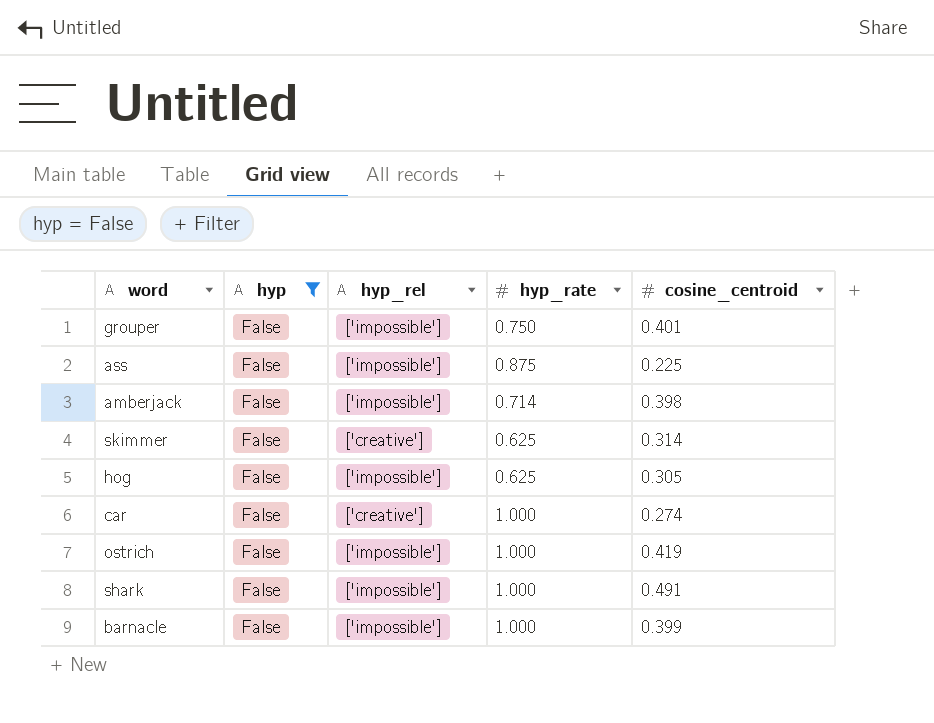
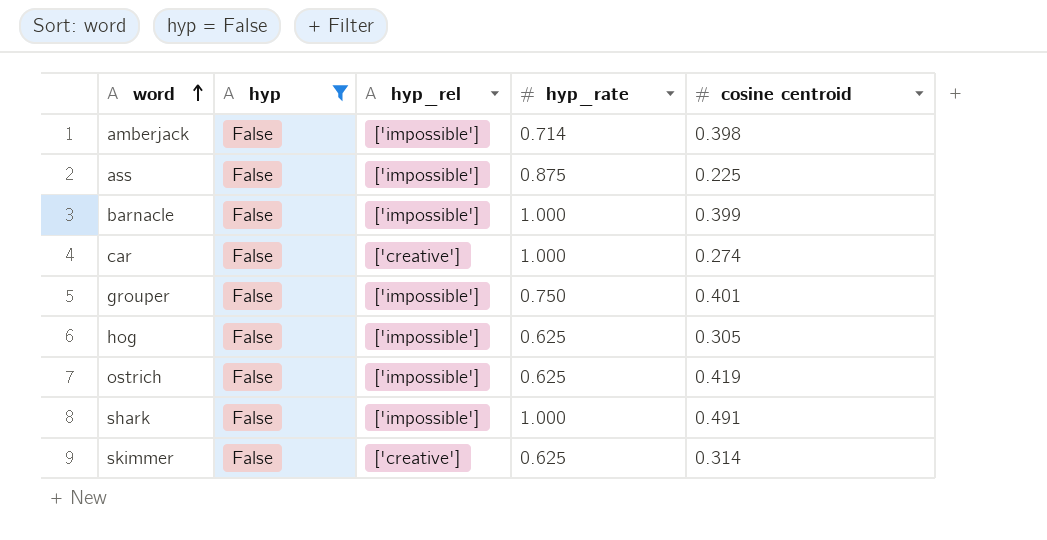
row order: none -> word ascending
column name: cosine_centroid -> cosine centroid
ostrich | hyp_rate: 1.000 -> 0.625

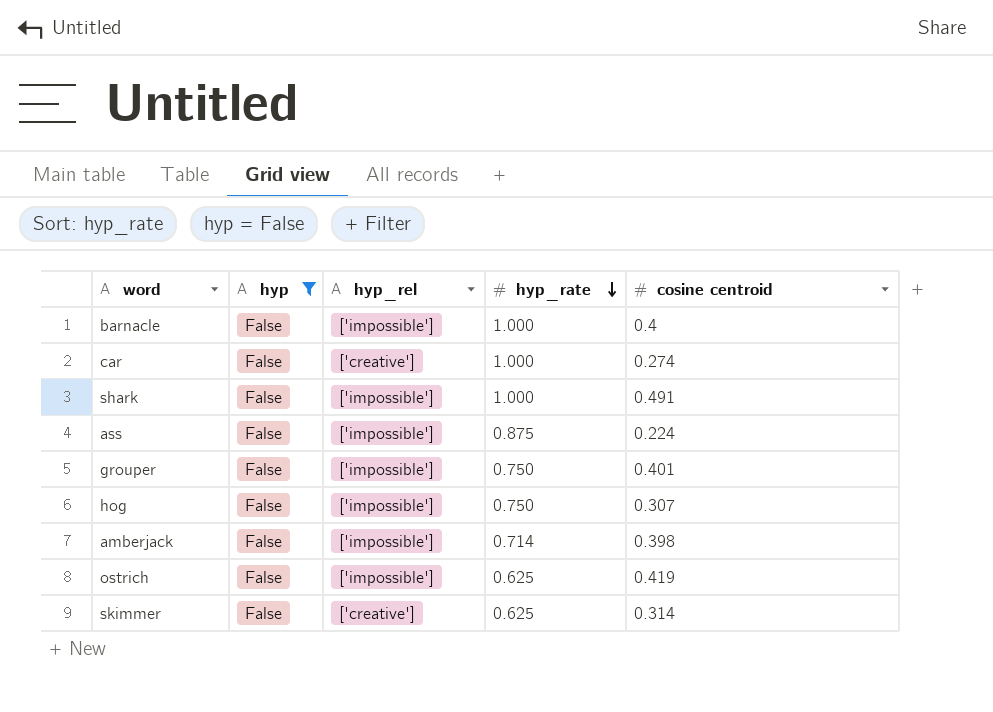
row order: word ascending -> hyp_rate descending
barnacle | cosine centroid: 0.399 -> 0.4
ass | cosine centroid: 0.225 -> 0.224
hog | hyp_rate: 0.625 -> 0.750
hog | cosine centroid: 0.305 -> 0.307

